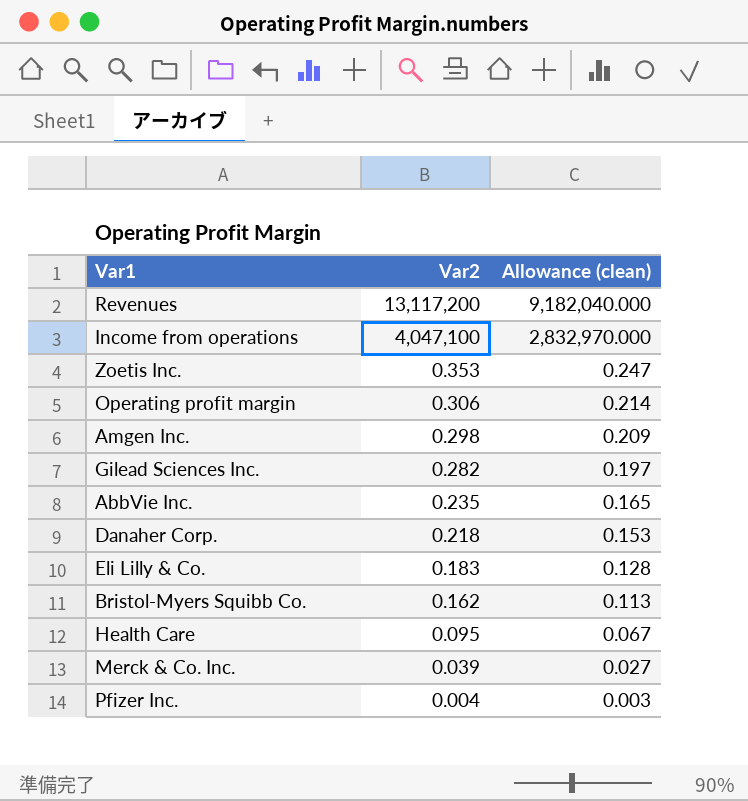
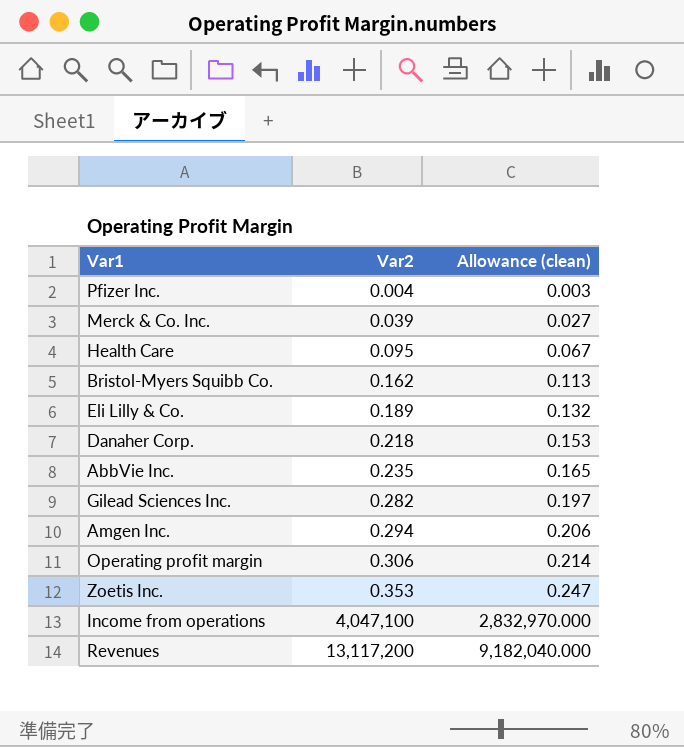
row order: Var2 descending -> Var2 ascending
Eli Lilly & Co. | Var2: 0.183 -> 0.189
Eli Lilly & Co. | Allowance (clean): 0.128 -> 0.132
Amgen Inc. | Var2: 0.298 -> 0.294
Amgen Inc. | Allowance (clean): 0.209 -> 0.206

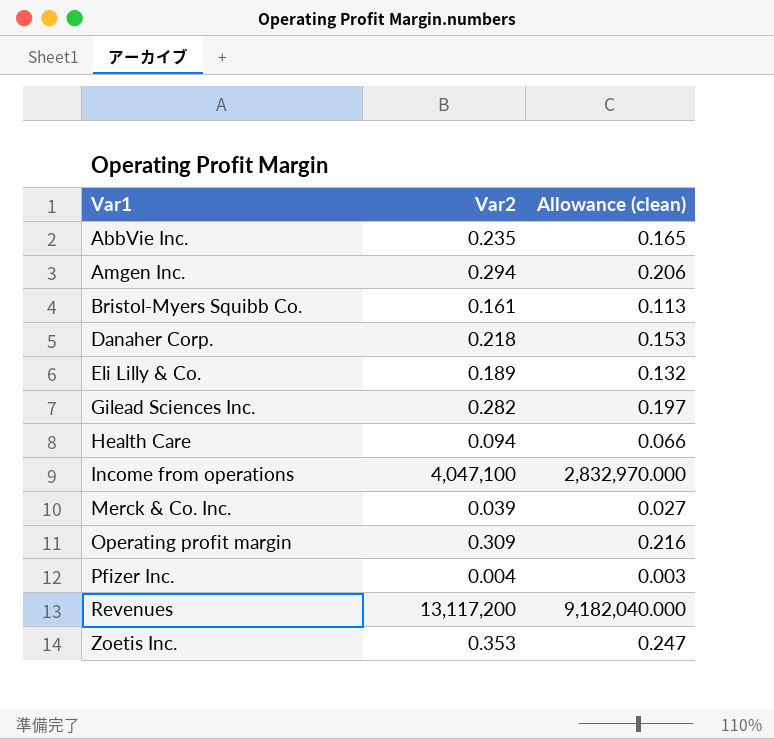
row order: Var2 ascending -> Var1 ascending
Bristol-Myers Squibb Co. | Var2: 0.162 -> 0.161
Health Care | Var2: 0.095 -> 0.094
Health Care | Allowance (clean): 0.067 -> 0.066
Operating profit margin | Var2: 0.306 -> 0.309
Operating profit margin | Allowance (clean): 0.214 -> 0.216

